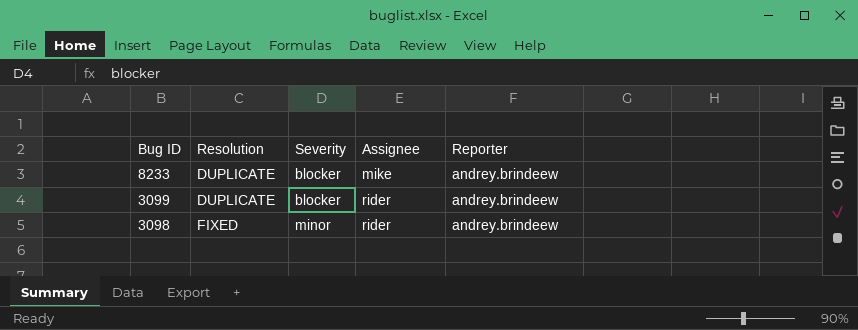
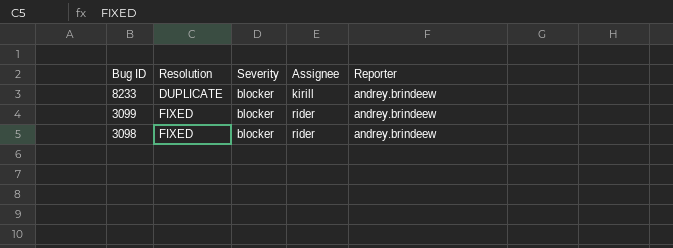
8233 | Assignee: mike -> kirill
3099 | Resolution: DUPLICATE -> FIXED
3098 | Severity: minor -> blocker

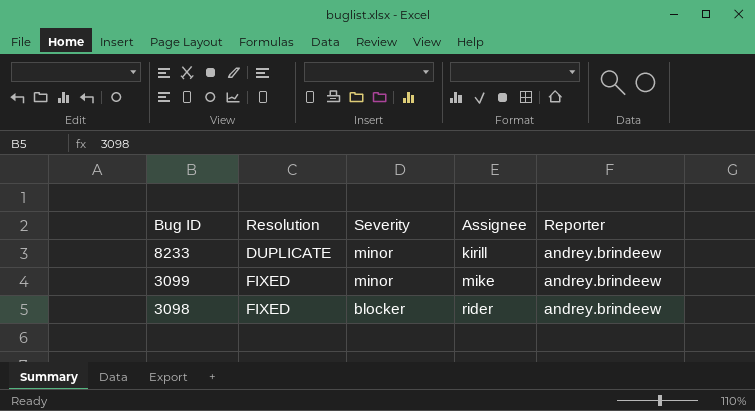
8233 | Severity: blocker -> minor
3099 | Severity: blocker -> minor
3099 | Assignee: rider -> mike

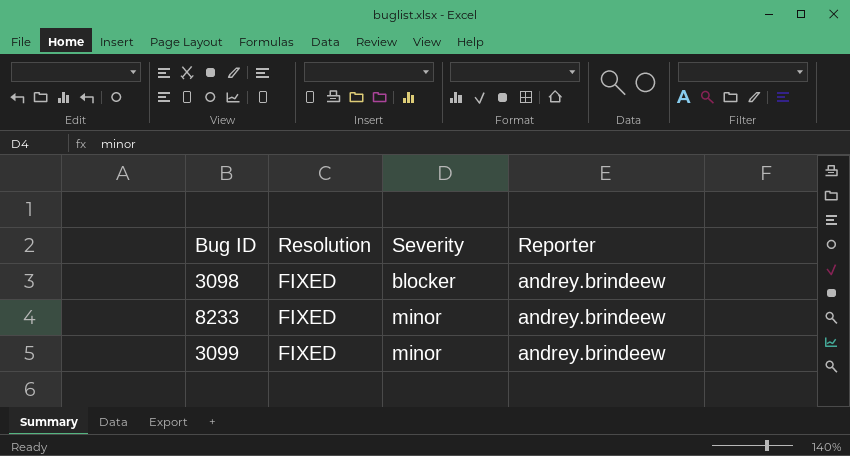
row order: Bug ID descending -> Severity ascending
column Assignee | position: 4 -> none
8233 | Resolution: DUPLICATE -> FIXED

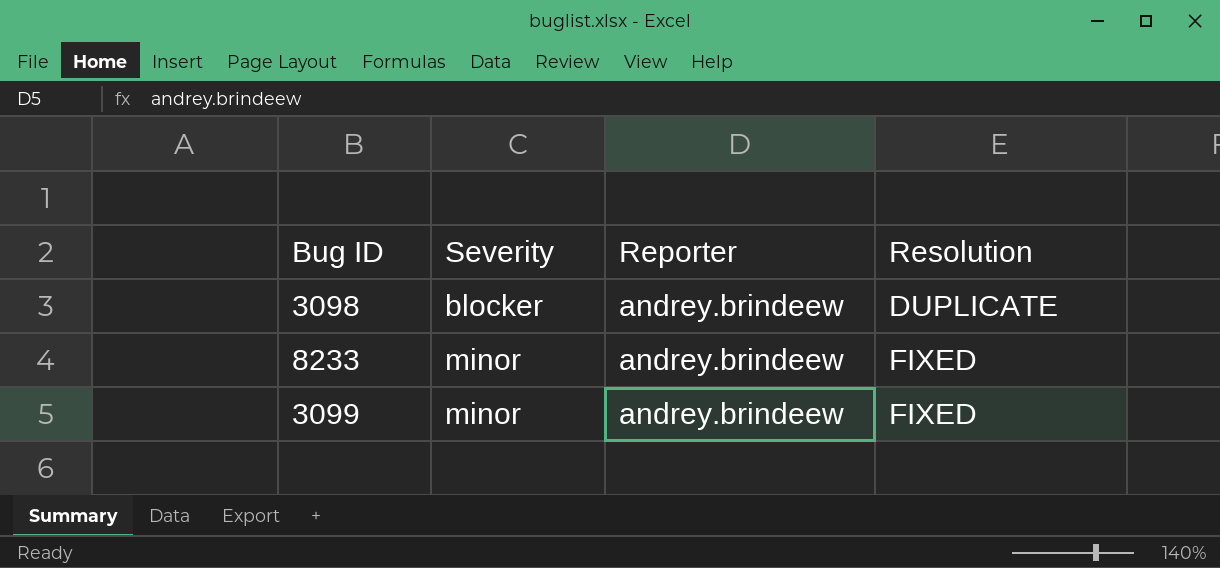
column Resolution | position: 2 -> 4
3098 | Resolution: FIXED -> DUPLICATE

